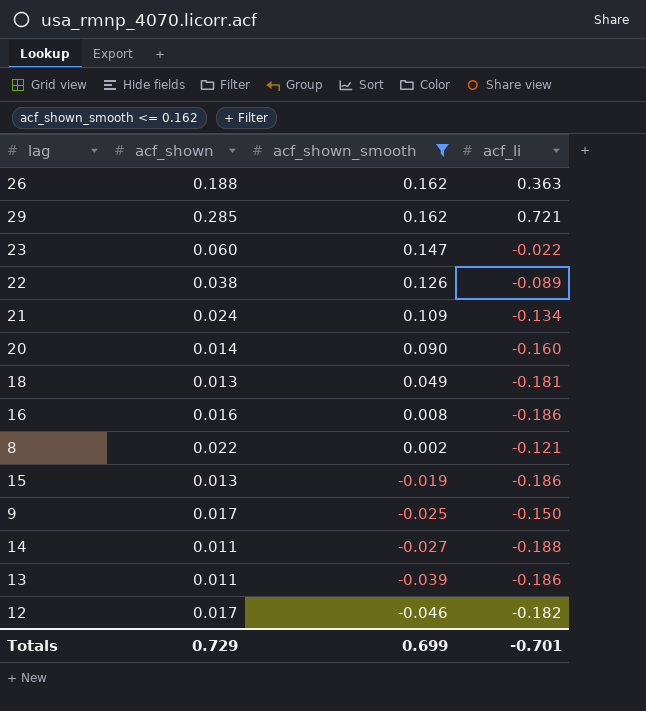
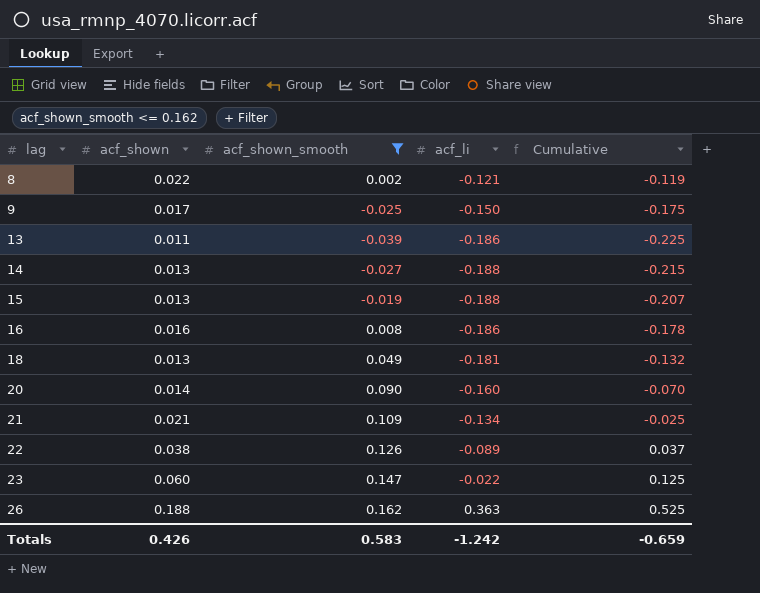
row order: acf_shown_smooth descending -> lag ascending
column Cumulative | formula: none -> [acf_shown_smooth] + [acf_li]
row 29: 0.285 | 0.162 | 0.721 -> none
row 12: 0.017 | -0.046 | -0.182 -> none
14 | acf_shown: 0.011 -> 0.013
15 | acf_li: -0.186 -> -0.188
21 | acf_shown: 0.024 -> 0.021
Totals | acf_shown: 0.729 -> 0.426
Totals | acf_shown_smooth: 0.699 -> 0.583
Totals | acf_li: -0.701 -> -1.242

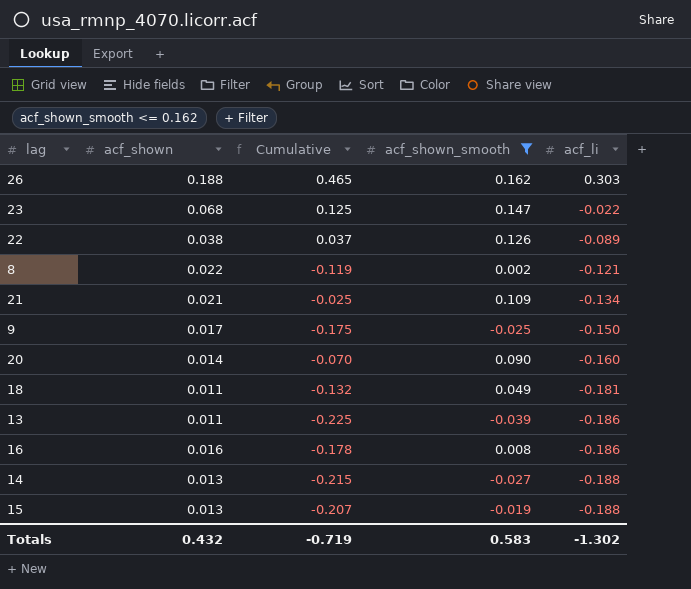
row order: lag ascending -> acf_li descending
column Cumulative | position: 5 -> 3
26 | Cumulative: 0.525 -> 0.465
26 | acf_li: 0.363 -> 0.303
23 | acf_shown: 0.060 -> 0.068
18 | acf_shown: 0.013 -> 0.011
Totals | acf_shown: 0.426 -> 0.432
Totals | Cumulative: -0.659 -> -0.719
Totals | acf_li: -1.242 -> -1.302

